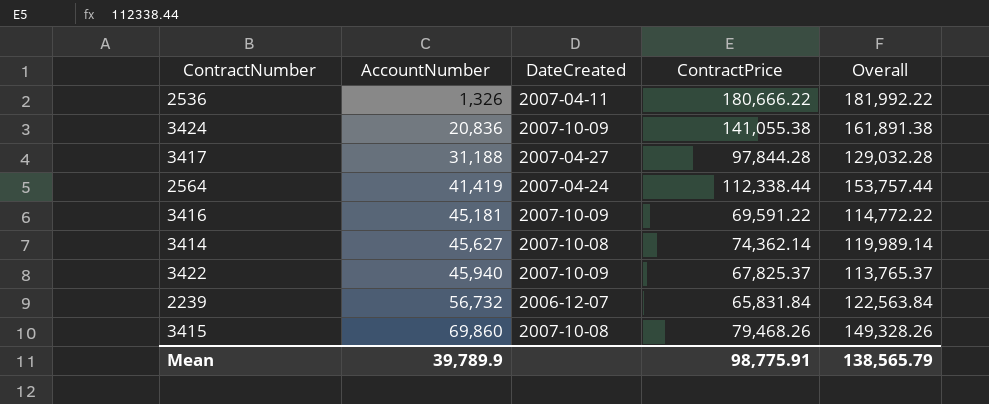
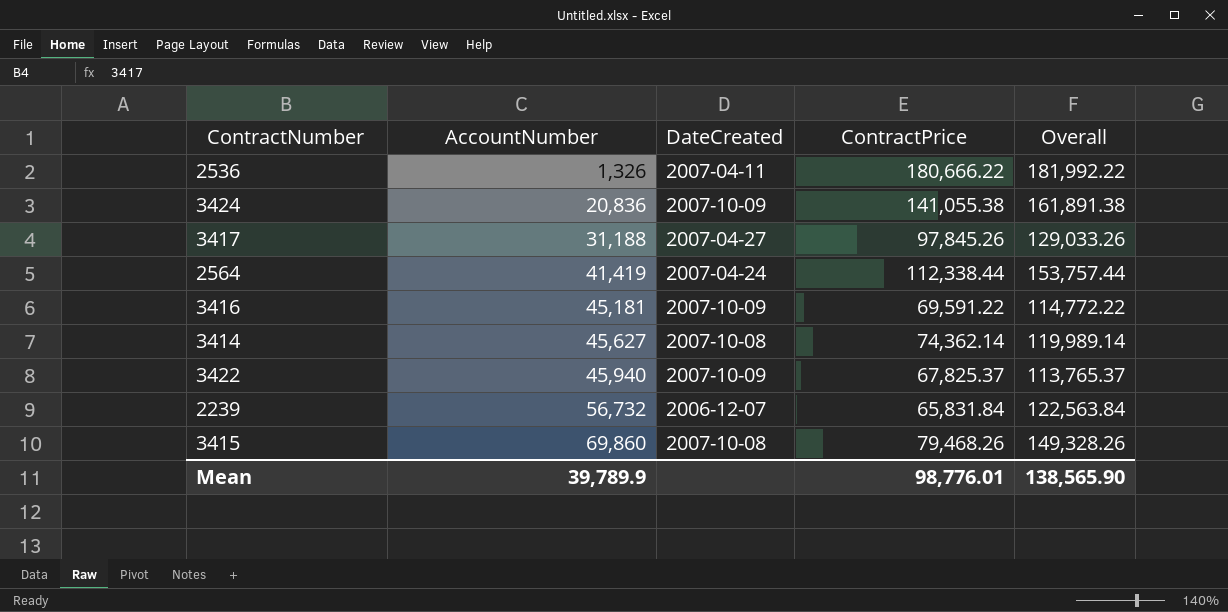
3417 | ContractPrice: 97,844.28 -> 97,845.26
3417 | Overall: 129,032.28 -> 129,033.26
Mean | ContractPrice: 98,775.91 -> 98,776.01
Mean | Overall: 138,565.79 -> 138,565.90

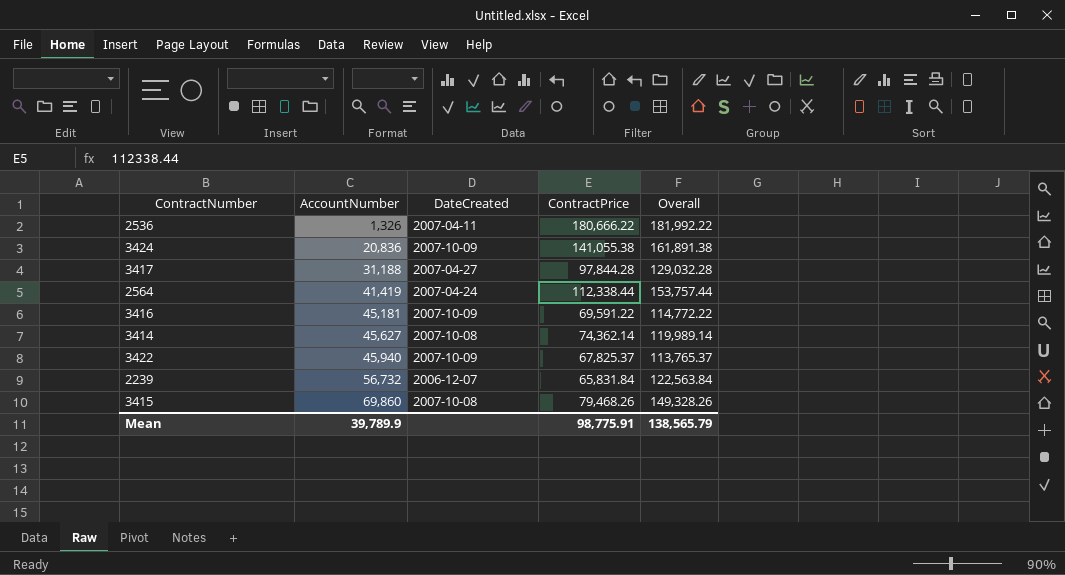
3417 | ContractPrice: 97,845.26 -> 97,844.28
3417 | Overall: 129,033.26 -> 129,032.28
Mean | ContractPrice: 98,776.01 -> 98,775.91
Mean | Overall: 138,565.90 -> 138,565.79

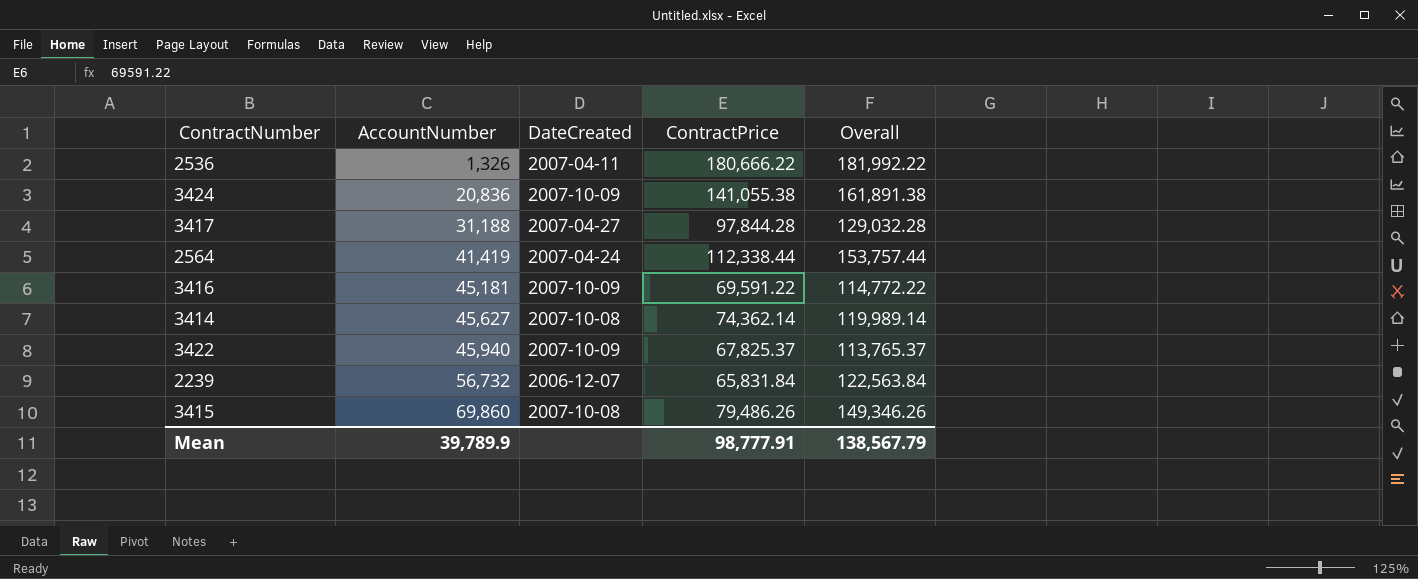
3415 | ContractPrice: 79,468.26 -> 79,486.26
3415 | Overall: 149,328.26 -> 149,346.26
Mean | ContractPrice: 98,775.91 -> 98,777.91
Mean | Overall: 138,565.79 -> 138,567.79

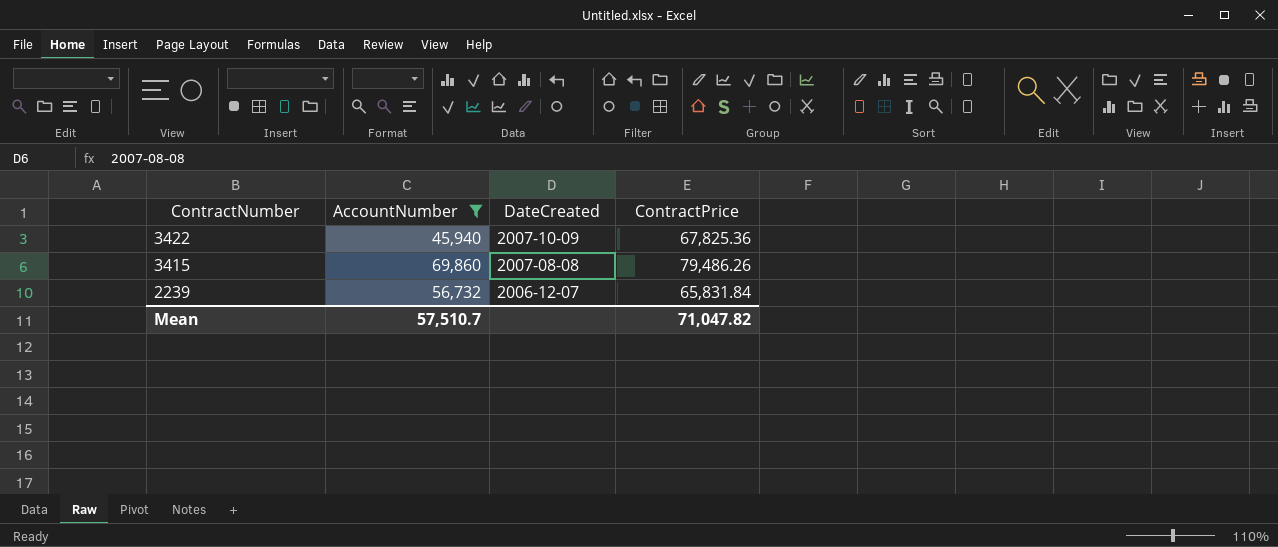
filter: none -> AccountNumber >= 45,940
row order: AccountNumber ascending -> ContractNumber descending
column Overall | formula: [AccountNumber] + [ContractPrice] -> none
3422 | ContractPrice: 67,825.37 -> 67,825.36
3415 | DateCreated: 2007-10-08 -> 2007-08-08
Mean | AccountNumber: 39,789.9 -> 57,510.7
Mean | ContractPrice: 98,777.91 -> 71,047.82

